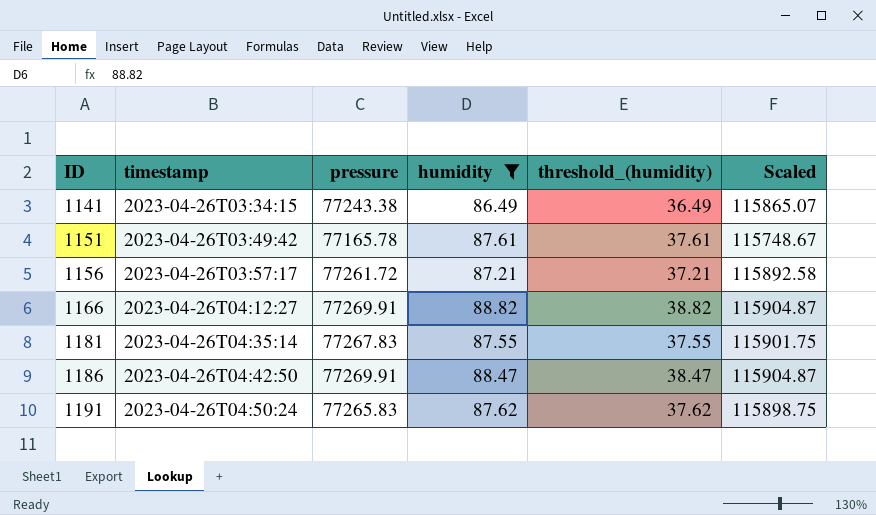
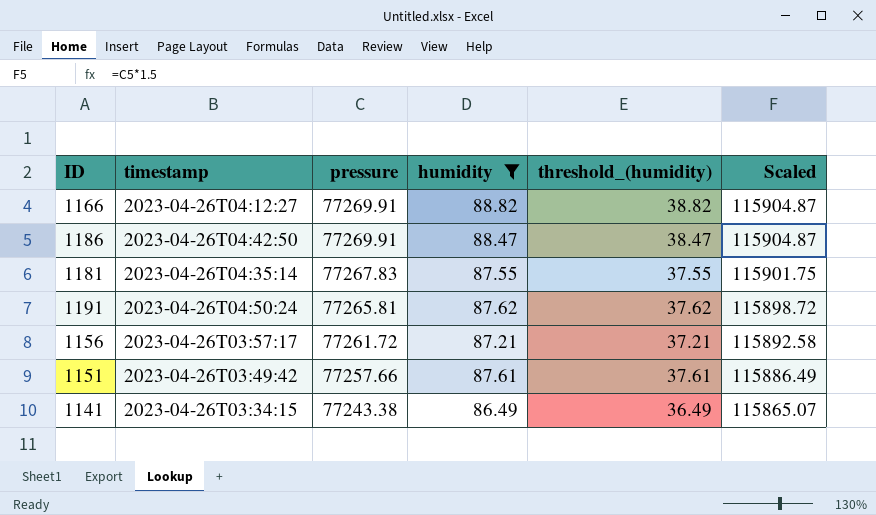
row order: ID ascending -> pressure descending
1191 | pressure: 77265.83 -> 77265.81
1191 | Scaled: 115898.75 -> 115898.72
1151 | pressure: 77165.78 -> 77257.66
1151 | Scaled: 115748.67 -> 115886.49

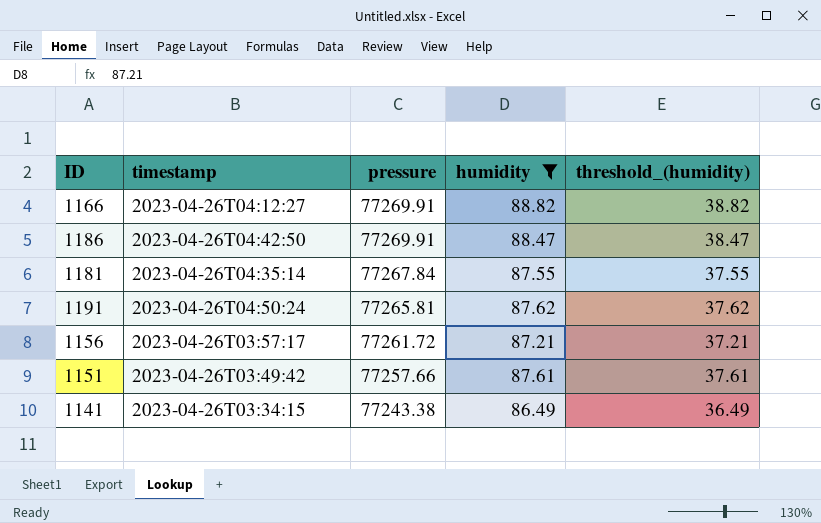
column Scaled | formula: [pressure] * 1.5 -> none
1181 | pressure: 77267.83 -> 77267.84

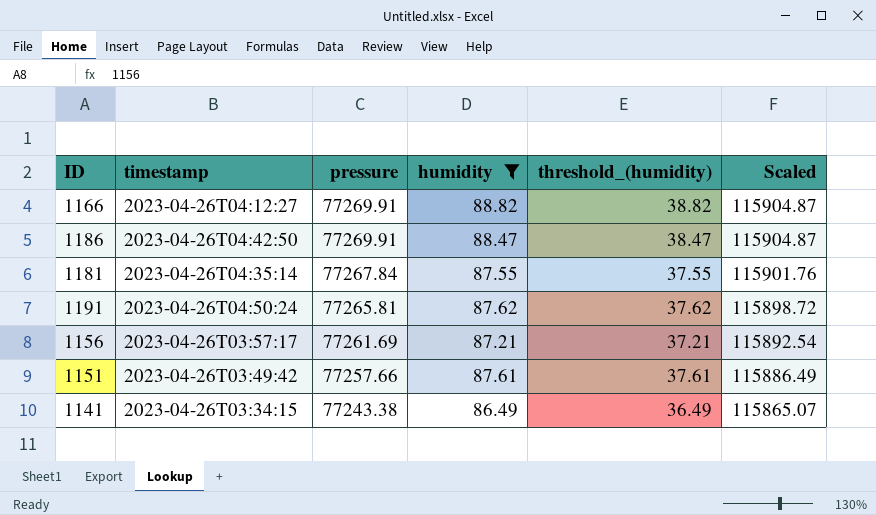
column Scaled | formula: none -> [pressure] * 1.5
1156 | pressure: 77261.72 -> 77261.69

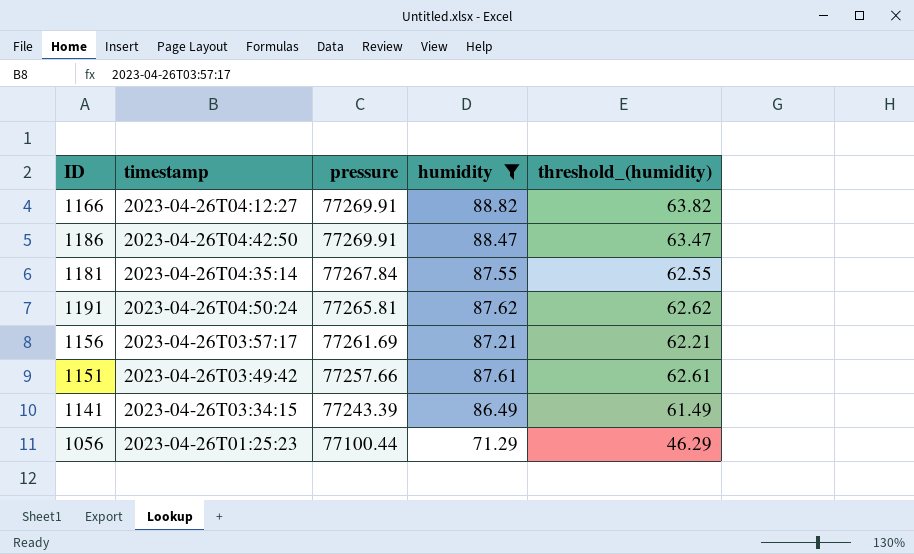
column Scaled | formula: [pressure] * 1.5 -> none
column threshold_(humidity) | formula: [humidity] - 50 -> [humidity] - 25
1141 | pressure: 77243.38 -> 77243.39
row 1056: none -> 2023-04-26T01:25:23 | 77100.44 | 71.29 | 46.29

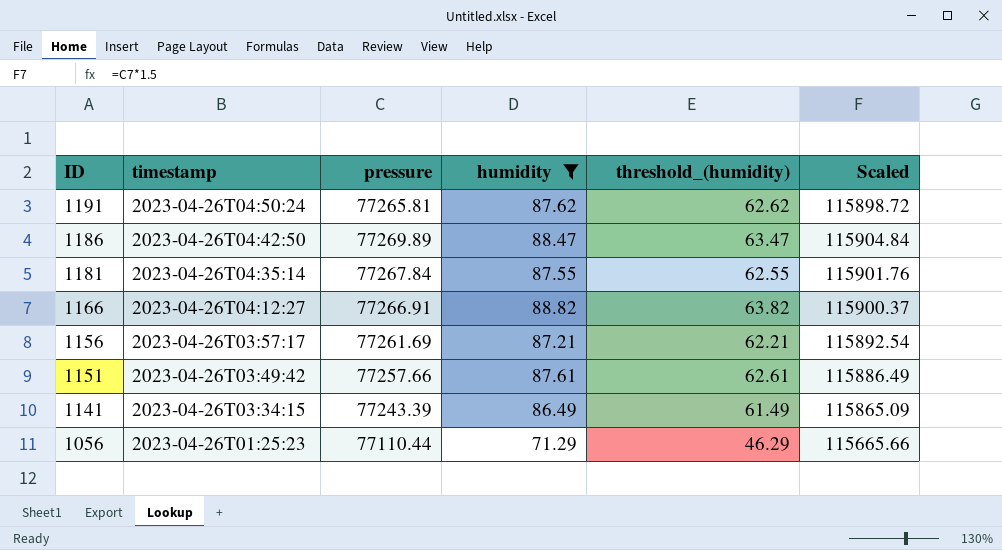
row order: pressure descending -> ID descending
column Scaled | formula: none -> [pressure] * 1.5
1186 | pressure: 77269.91 -> 77269.89
1166 | pressure: 77269.91 -> 77266.91
1056 | pressure: 77100.44 -> 77110.44

